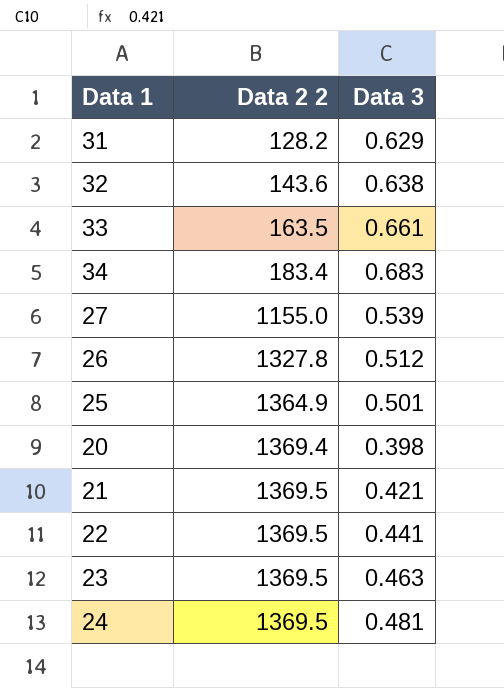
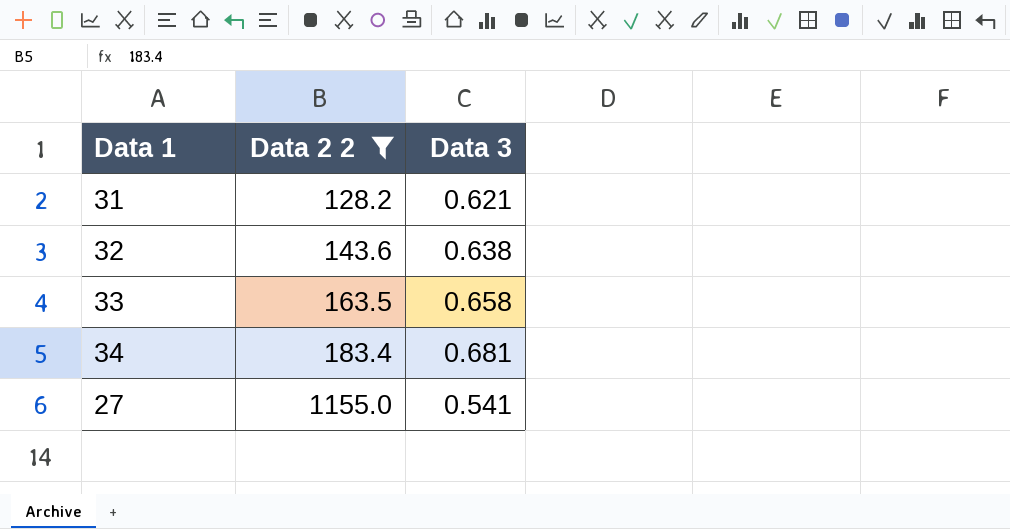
filter: none -> Data 2 2 <= 1155.0
31 | Data 3: 0.629 -> 0.621
33 | Data 3: 0.661 -> 0.658
34 | Data 3: 0.683 -> 0.681
27 | Data 3: 0.539 -> 0.541

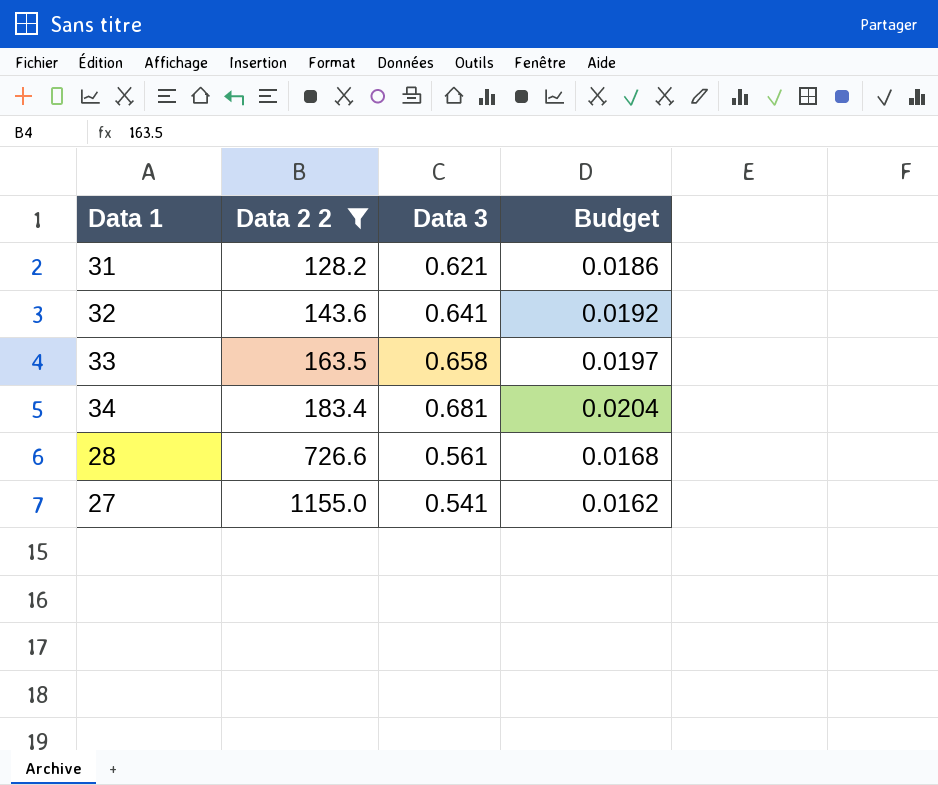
column Budget | formula: none -> [Data 3] * 0.03
32 | Data 3: 0.638 -> 0.641
row 28: none -> 726.6 | 0.561 | 0.0168

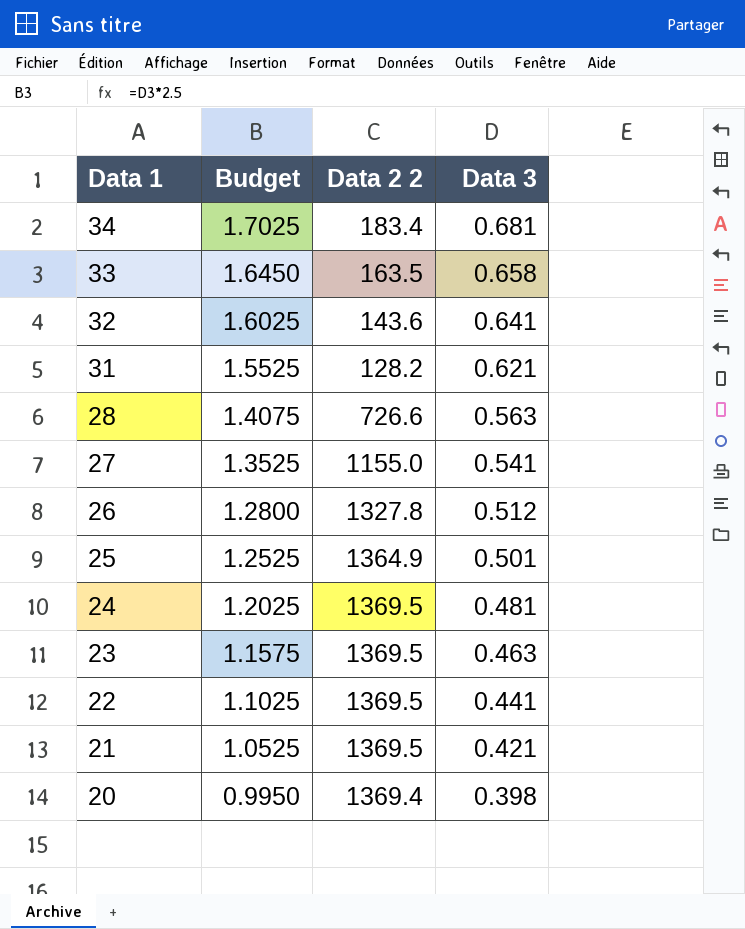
filter: Data 2 2 <= 1155.0 -> none
row order: Data 2 2 ascending -> Data 1 descending
column Budget | formula: [Data 3] * 0.03 -> [Data 3] * 2.5
column Budget | position: 4 -> 2
28 | Data 3: 0.561 -> 0.563

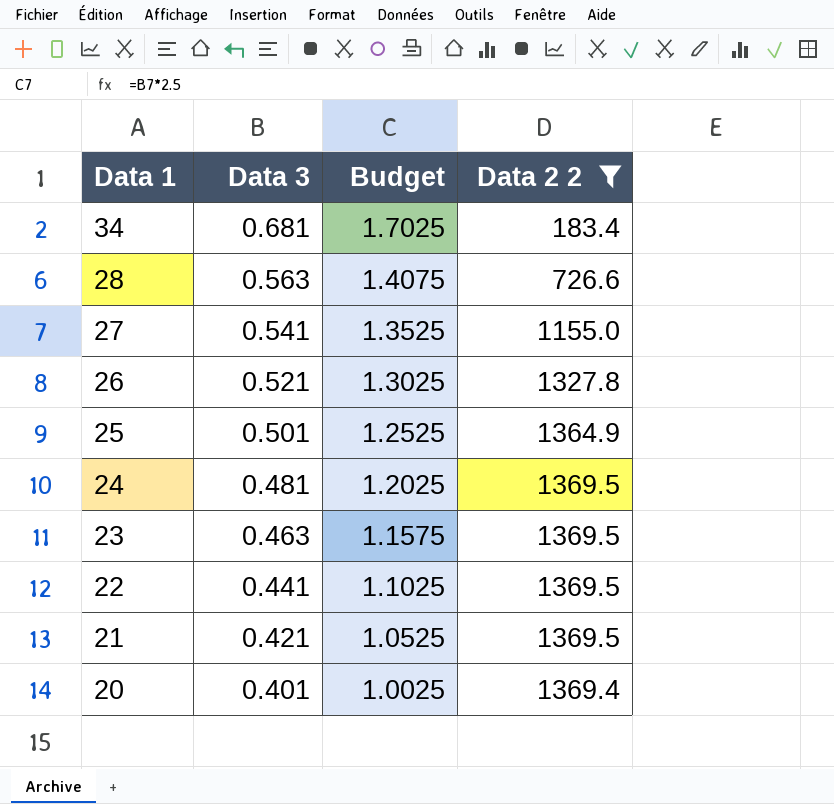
filter: none -> Data 2 2 >= 183.4
column Data 3 | position: 4 -> 2
26 | Data 3: 0.512 -> 0.521
26 | Budget: 1.2800 -> 1.3025
20 | Data 3: 0.398 -> 0.401
20 | Budget: 0.9950 -> 1.0025

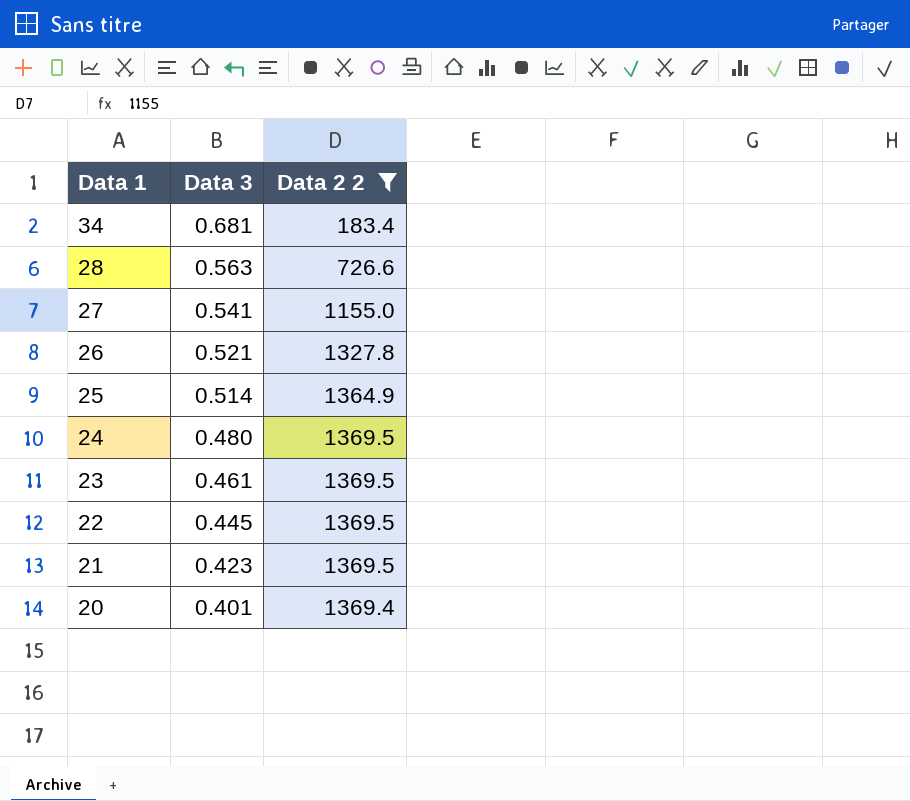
column Budget | formula: [Data 3] * 2.5 -> none
25 | Data 3: 0.501 -> 0.514
24 | Data 3: 0.481 -> 0.480
23 | Data 3: 0.463 -> 0.461
22 | Data 3: 0.441 -> 0.445
21 | Data 3: 0.421 -> 0.423

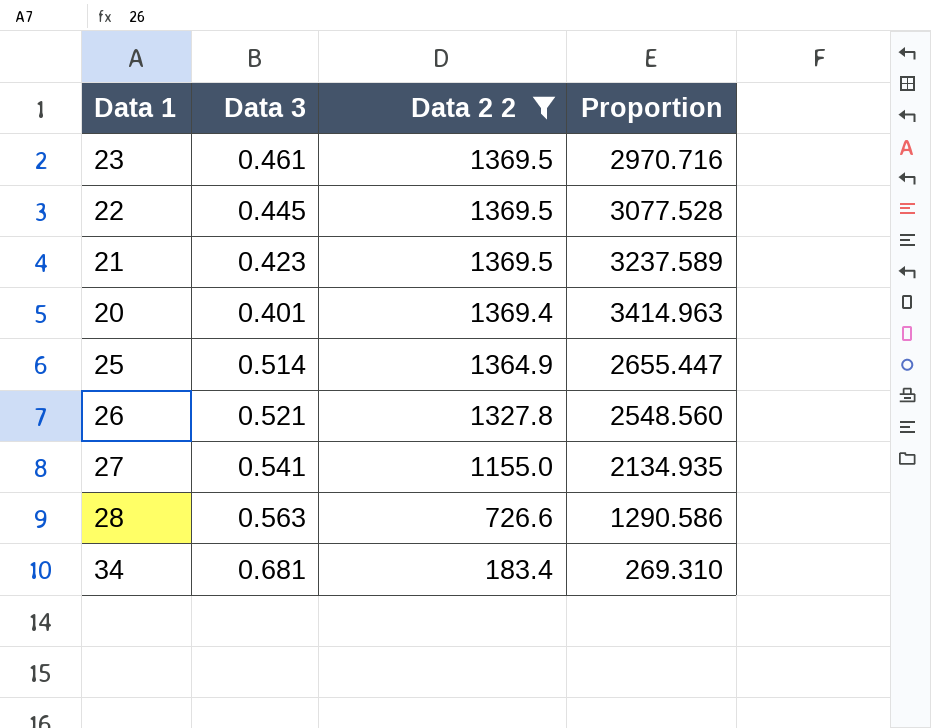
row order: Data 1 descending -> Data 2 2 descending
column Proportion | formula: none -> [Data 2 2] / [Data 3]
row 24: 0.480 | 1369.5 -> none

